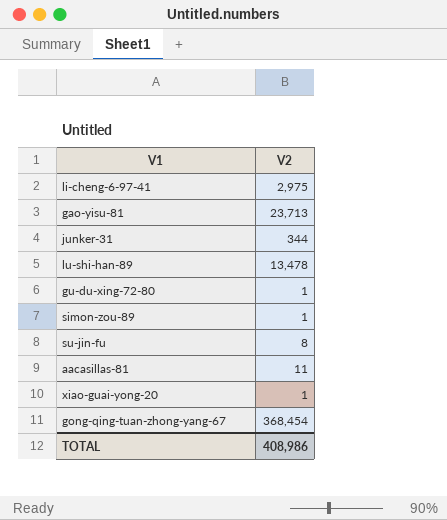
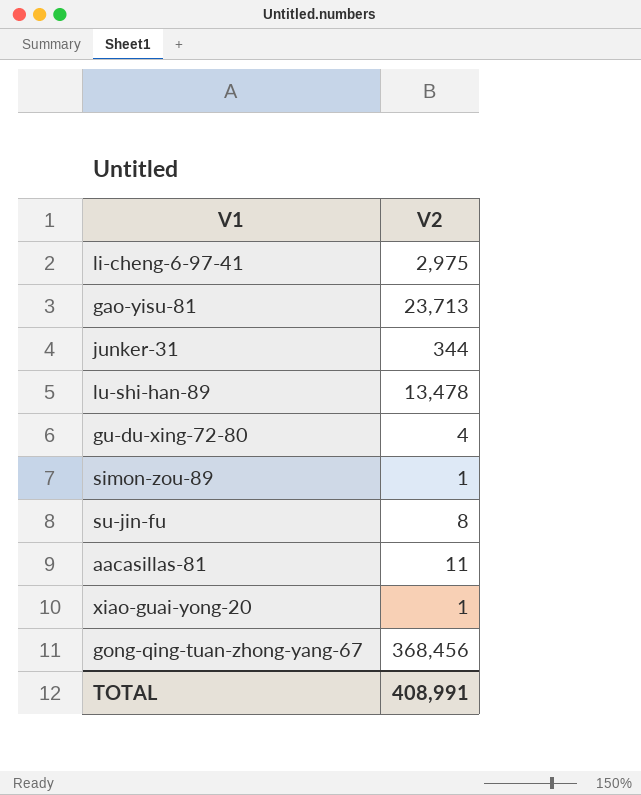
gu-du-xing-72-80 | V2: 1 -> 4
gong-qing-tuan-zhong-yang-67 | V2: 368,454 -> 368,456
TOTAL | V2: 408,986 -> 408,991

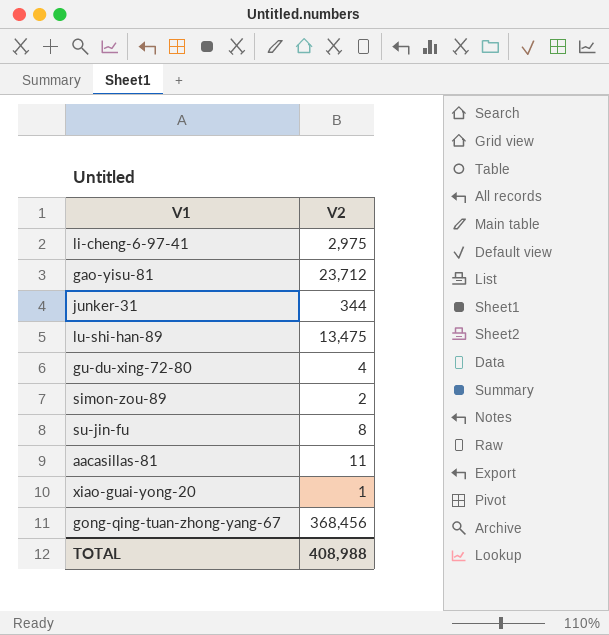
gao-yisu-81 | V2: 23,713 -> 23,712
lu-shi-han-89 | V2: 13,478 -> 13,475
simon-zou-89 | V2: 1 -> 2
TOTAL | V2: 408,991 -> 408,988

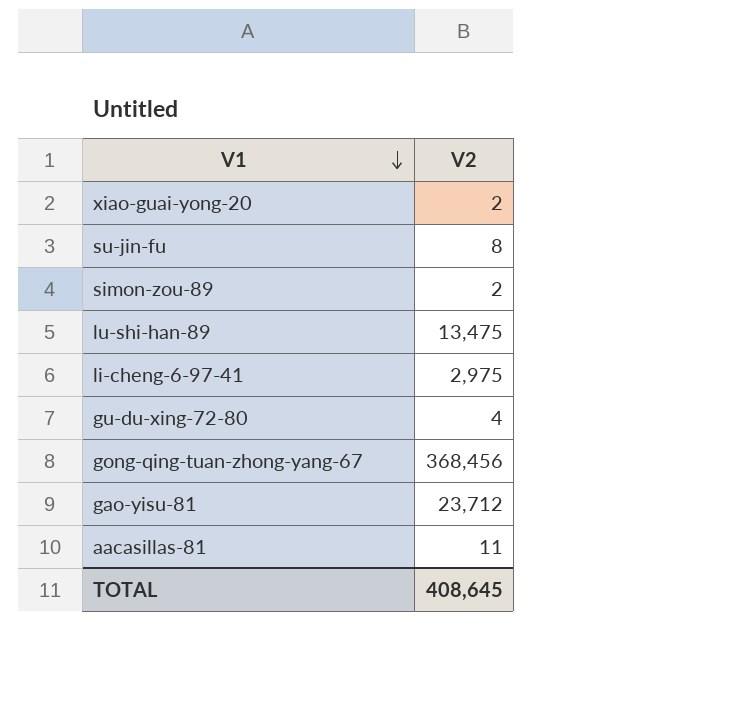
row order: none -> V1 descending
row junker-31: 344 -> none
xiao-guai-yong-20 | V2: 1 -> 2
TOTAL | V2: 408,988 -> 408,645

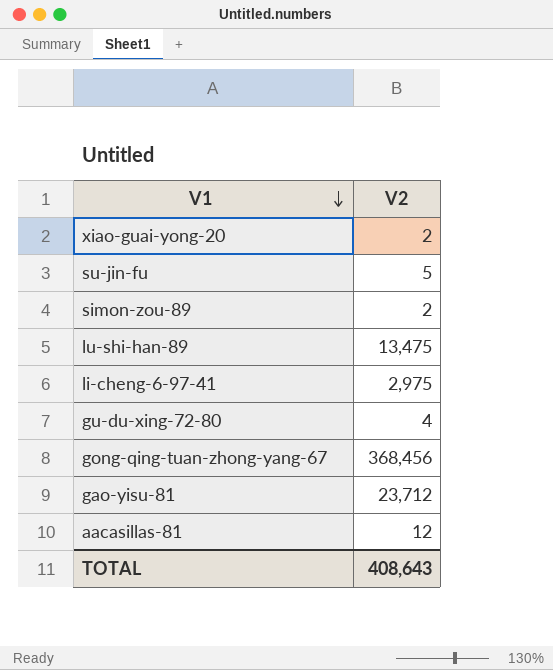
su-jin-fu | V2: 8 -> 5
aacasillas-81 | V2: 11 -> 12
TOTAL | V2: 408,645 -> 408,643

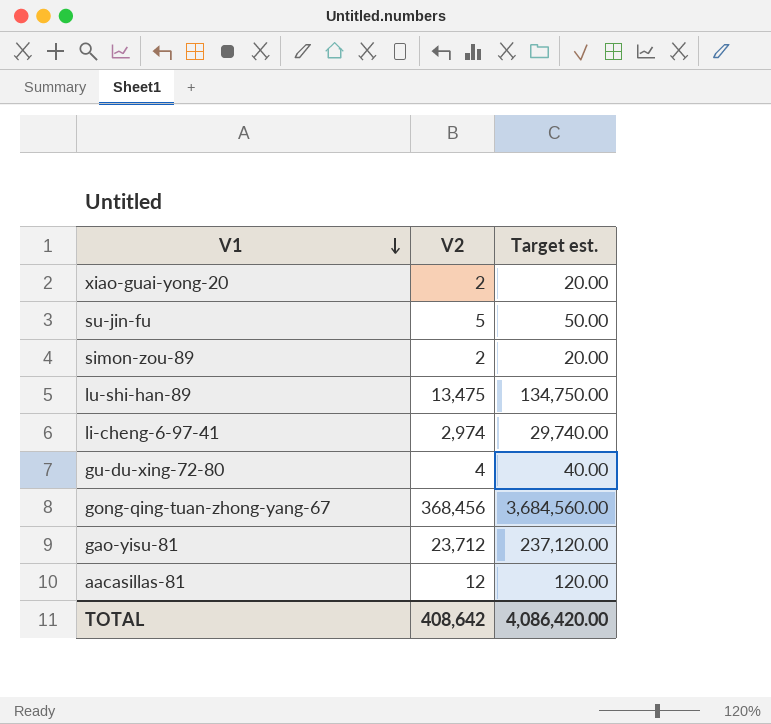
column Target est. | formula: none -> [V2] * 10
li-cheng-6-97-41 | V2: 2,975 -> 2,974
TOTAL | V2: 408,643 -> 408,642

